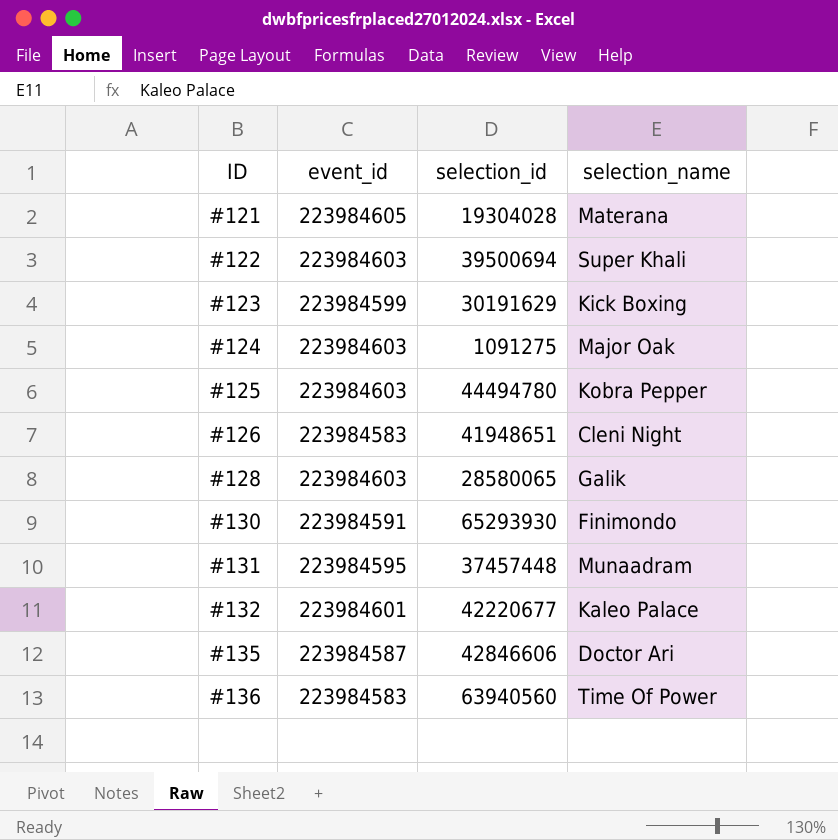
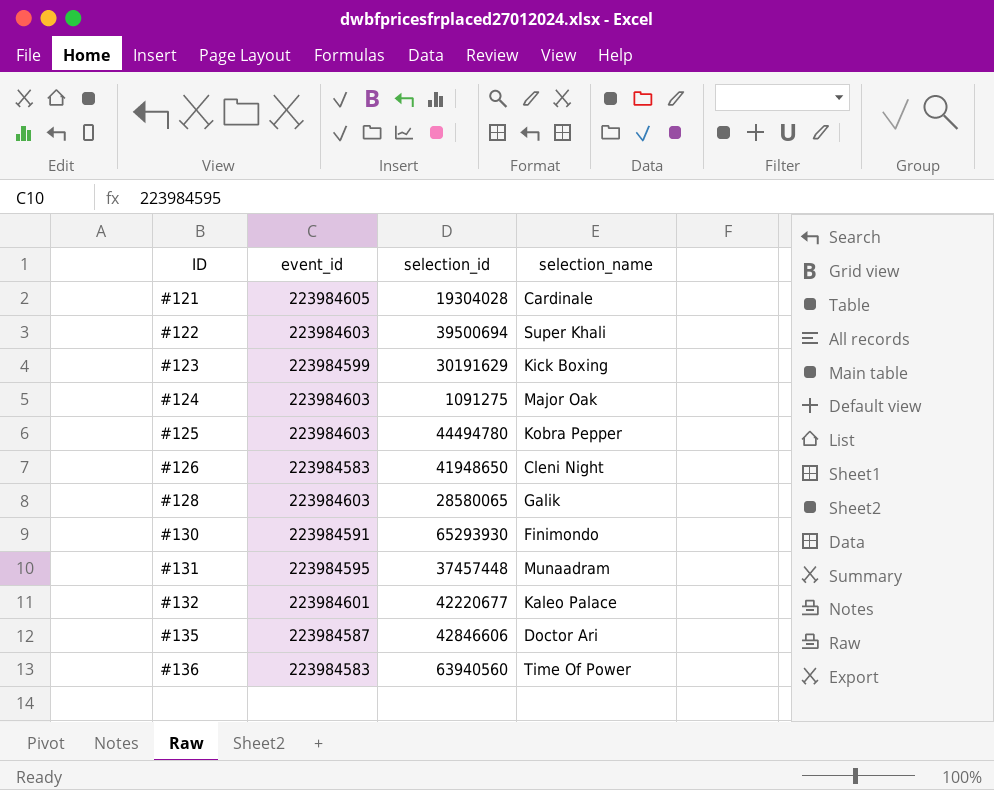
#121 | selection_name: Materana -> Cardinale
#126 | selection_id: 41948651 -> 41948650

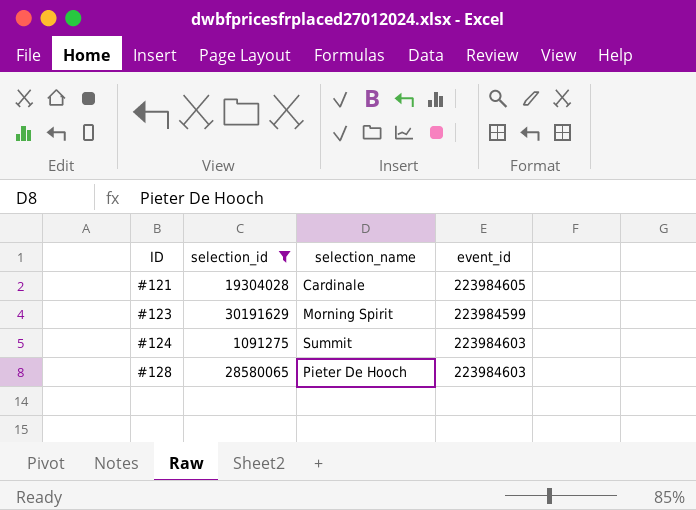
filter: none -> selection_id <= 30191629
column event_id | position: 2 -> 4
#123 | selection_name: Kick Boxing -> Morning Spirit
#124 | selection_name: Major Oak -> Summit
#128 | selection_name: Galik -> Pieter De Hooch

